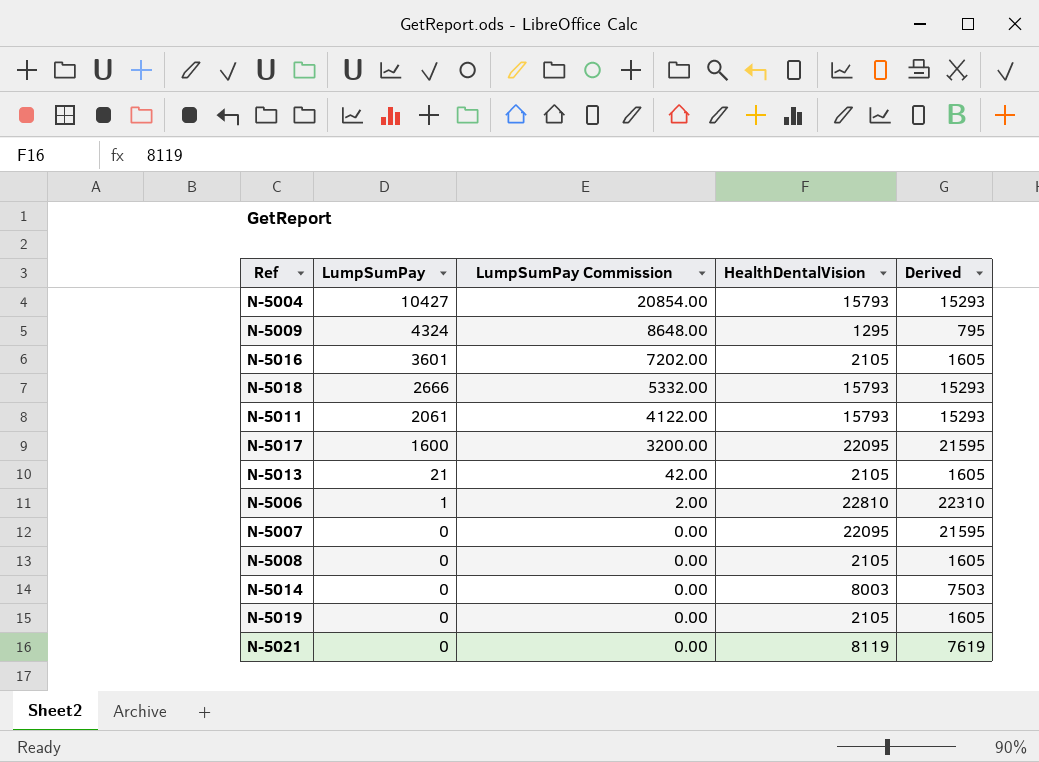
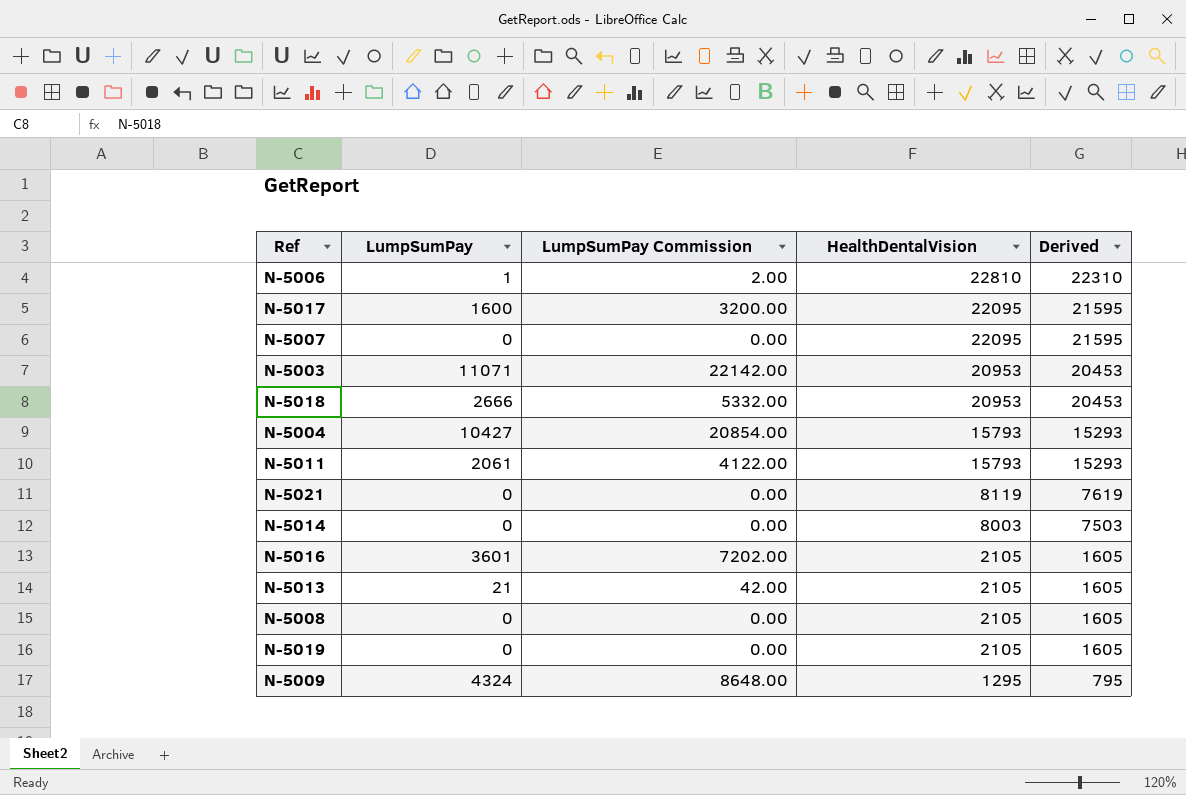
row order: LumpSumPay descending -> HealthDentalVision descending
row N-5003: none -> 11071 | 22142.00 | 20953 | 20453
N-5018 | HealthDentalVision: 15793 -> 20953
N-5018 | Derived: 15293 -> 20453

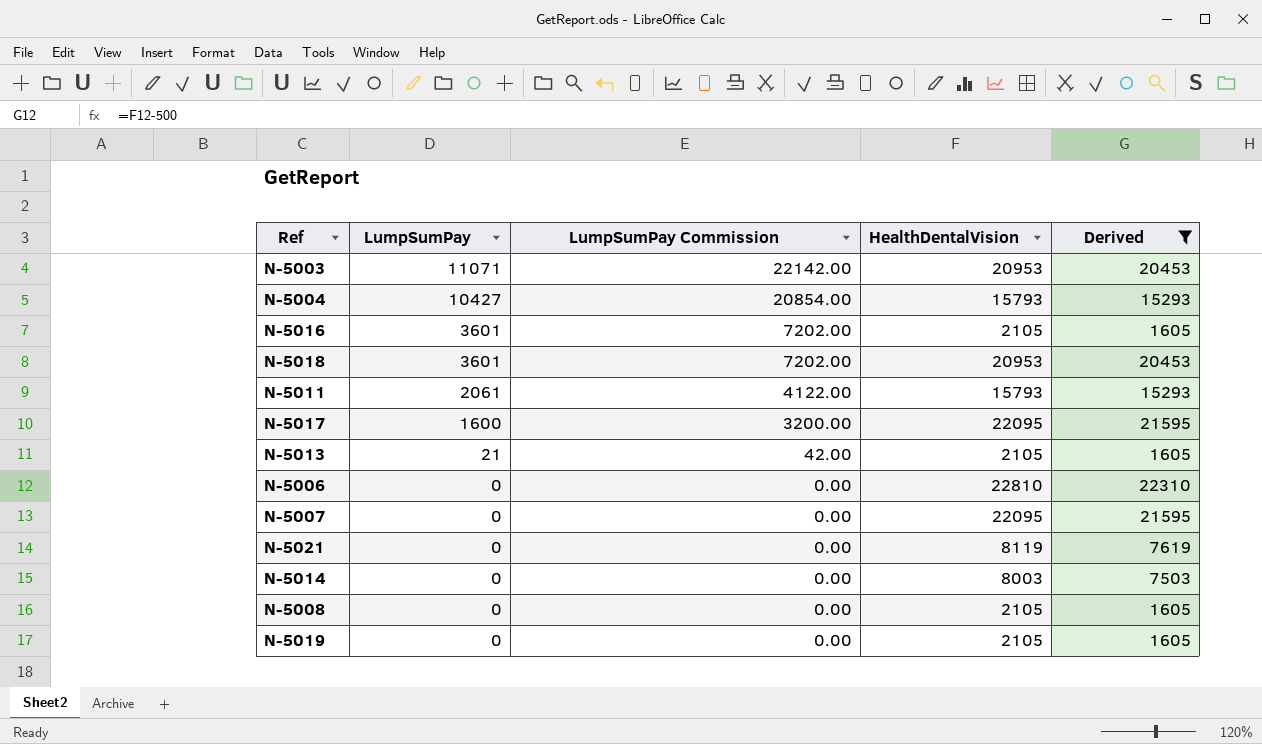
filter: none -> Derived != 795
row order: HealthDentalVision descending -> LumpSumPay descending
N-5018 | LumpSumPay: 2666 -> 3601
N-5018 | LumpSumPay Commission: 5332.00 -> 7202.00
N-5006 | LumpSumPay: 1 -> 0
N-5006 | LumpSumPay Commission: 2.00 -> 0.00

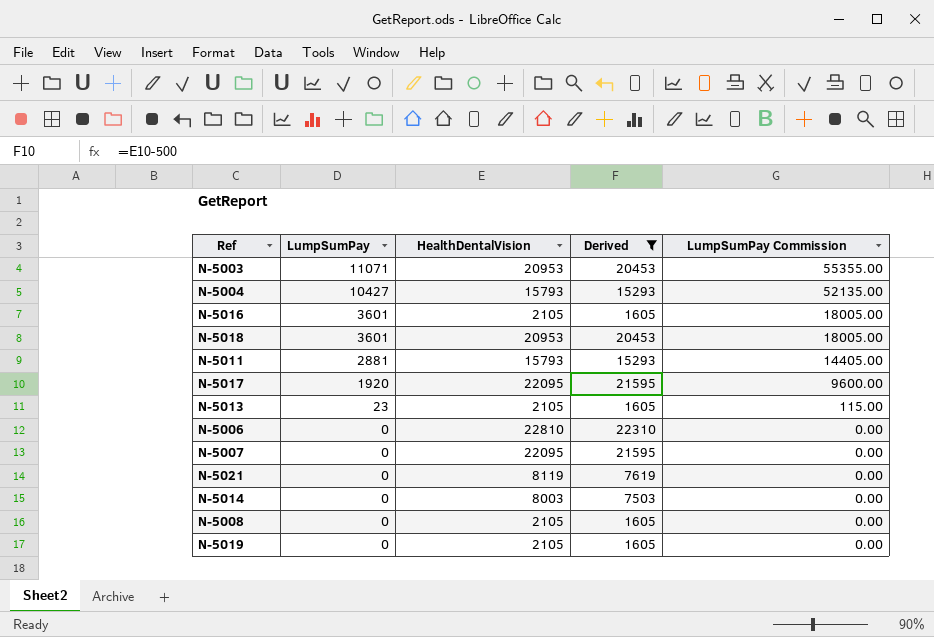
column LumpSumPay Commission | formula: [LumpSumPay] * 2 -> [LumpSumPay] * 5
column LumpSumPay Commission | position: 3 -> 5
N-5011 | LumpSumPay: 2061 -> 2881
N-5017 | LumpSumPay: 1600 -> 1920
N-5013 | LumpSumPay: 21 -> 23

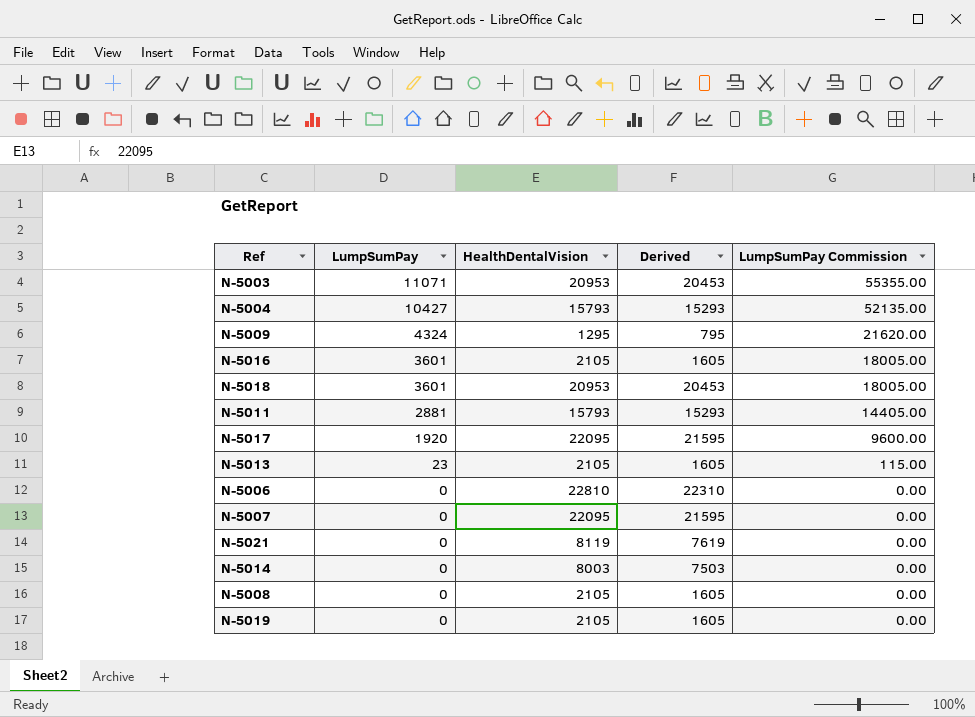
filter: Derived != 795 -> none

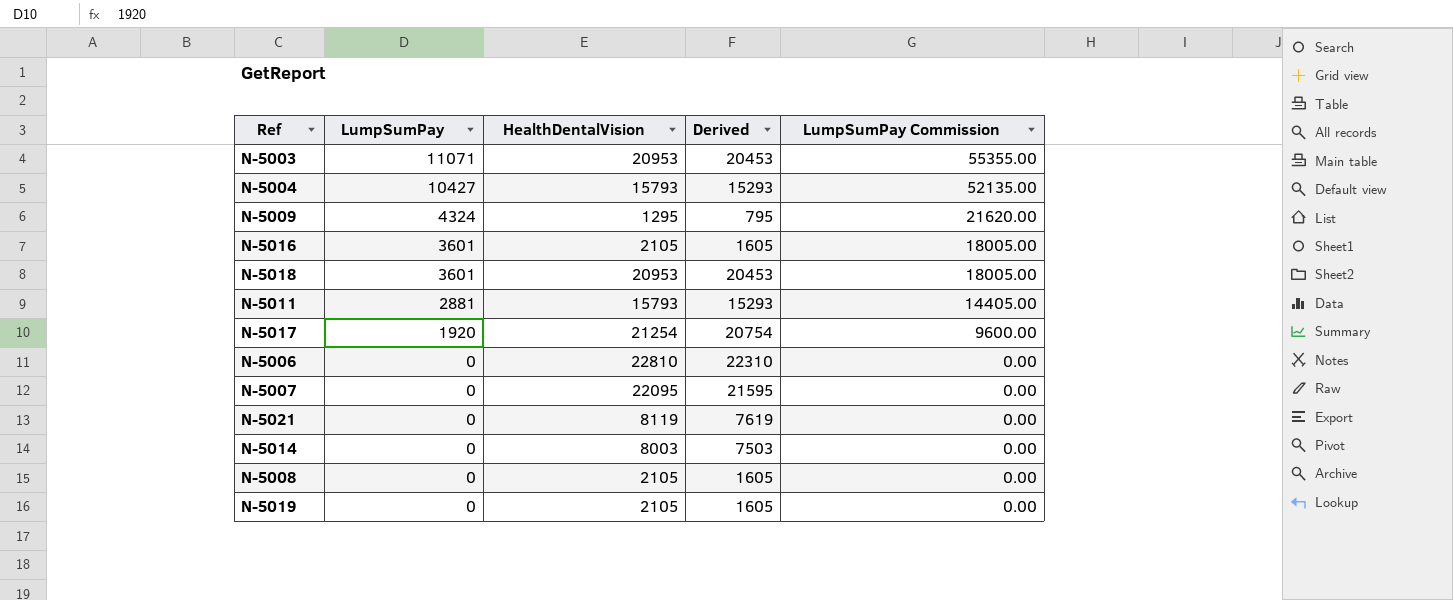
row N-5013: 23 | 2105 | 1605 | 115.00 -> none
N-5017 | HealthDentalVision: 22095 -> 21254
N-5017 | Derived: 21595 -> 20754

